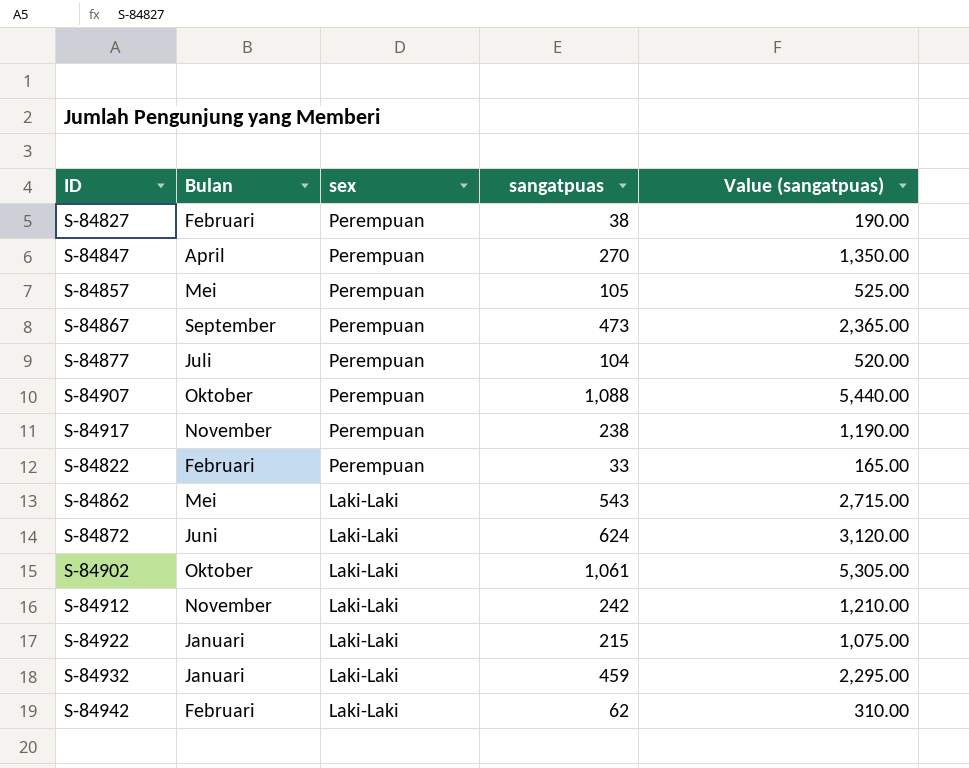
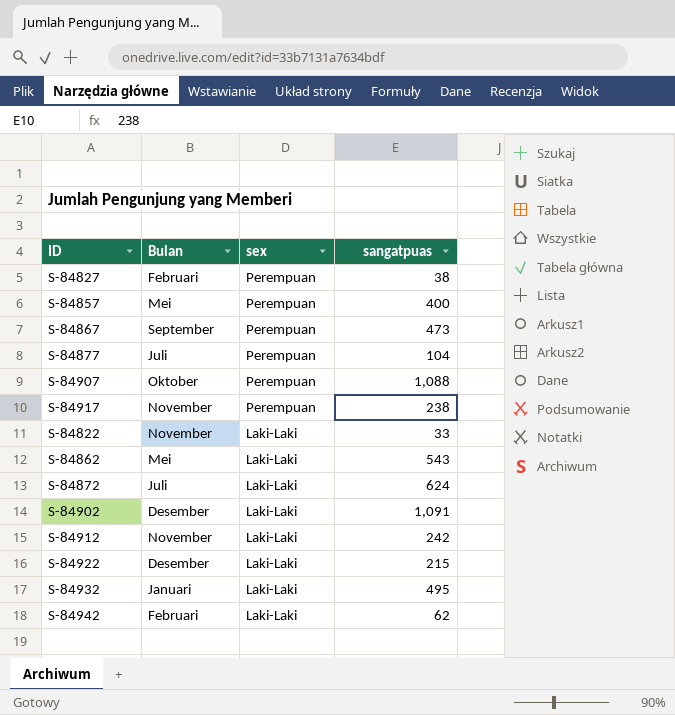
column Value (sangatpuas) | formula: [sangatpuas] * 5 -> none
row S-84847: April | Perempuan | 270 | 1,350.00 -> none
S-84857 | sangatpuas: 105 -> 400
S-84822 | Bulan: Februari -> November
S-84822 | sex: Perempuan -> Laki-Laki
S-84872 | Bulan: Juni -> Juli
S-84902 | Bulan: Oktober -> Desember
S-84902 | sangatpuas: 1,061 -> 1,091
S-84922 | Bulan: Januari -> Desember
S-84932 | sangatpuas: 459 -> 495

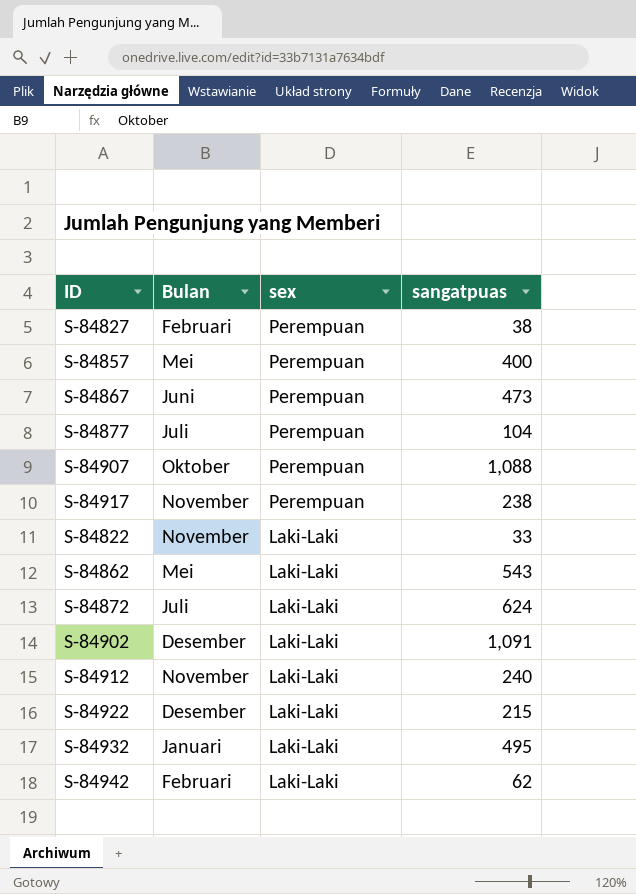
S-84867 | Bulan: September -> Juni
S-84912 | sangatpuas: 242 -> 240

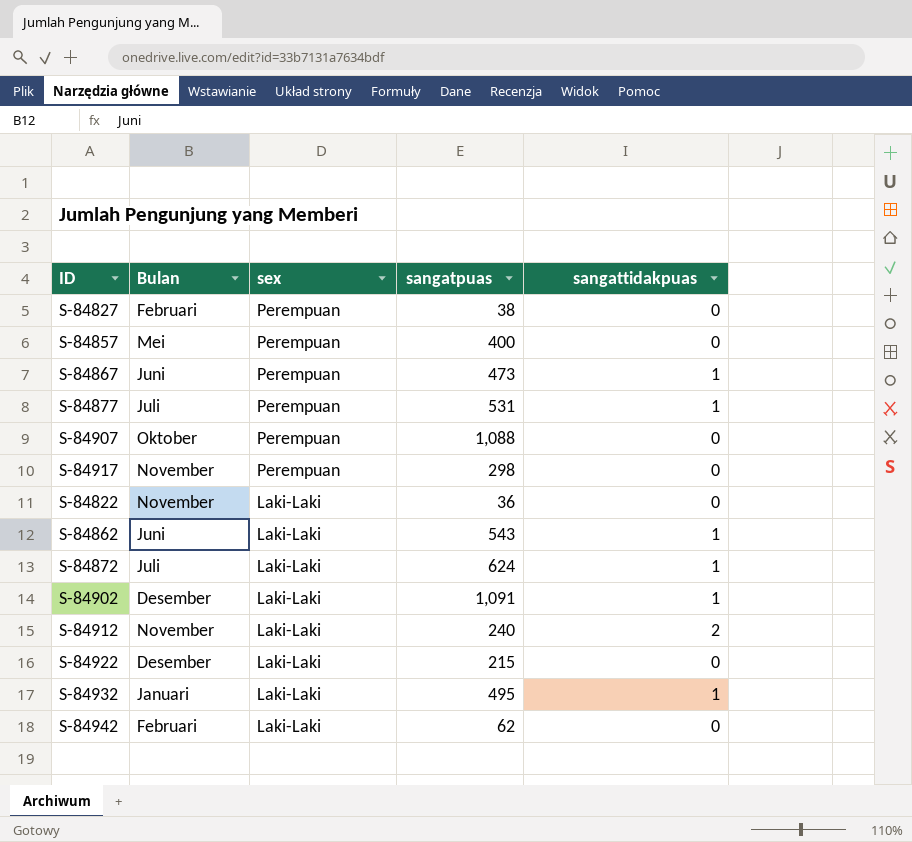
column sangattidakpuas | position: none -> 5
S-84877 | sangatpuas: 104 -> 531
S-84917 | sangatpuas: 238 -> 298
S-84822 | sangatpuas: 33 -> 36
S-84862 | Bulan: Mei -> Juni

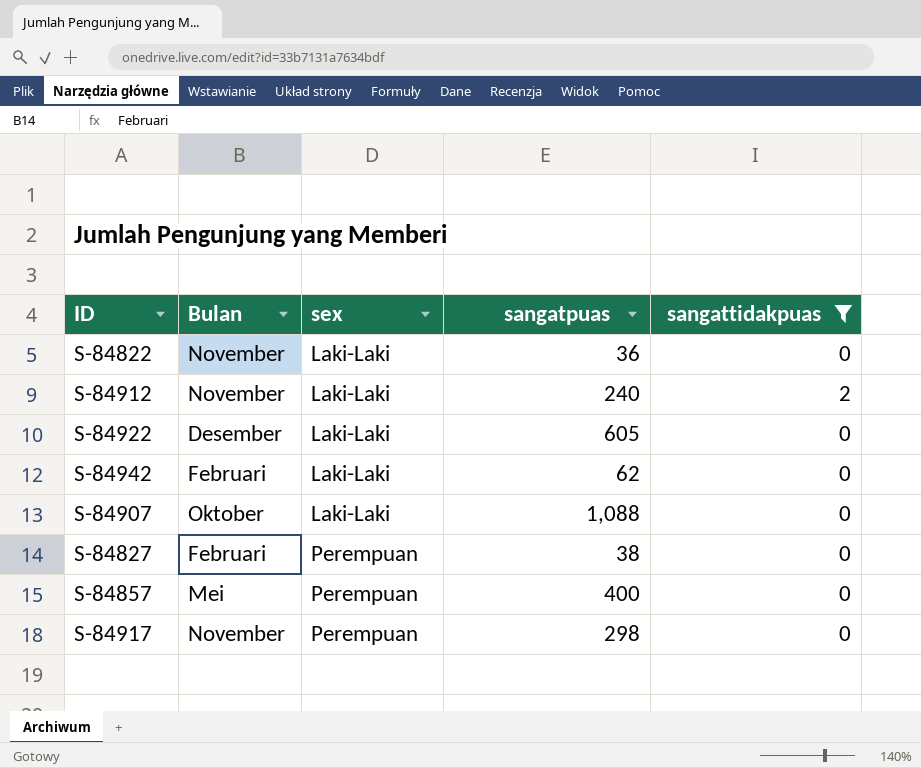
filter: none -> sangattidakpuas != 1
row order: sex descending -> sex ascending
S-84922 | sangatpuas: 215 -> 605
S-84907 | sex: Perempuan -> Laki-Laki

